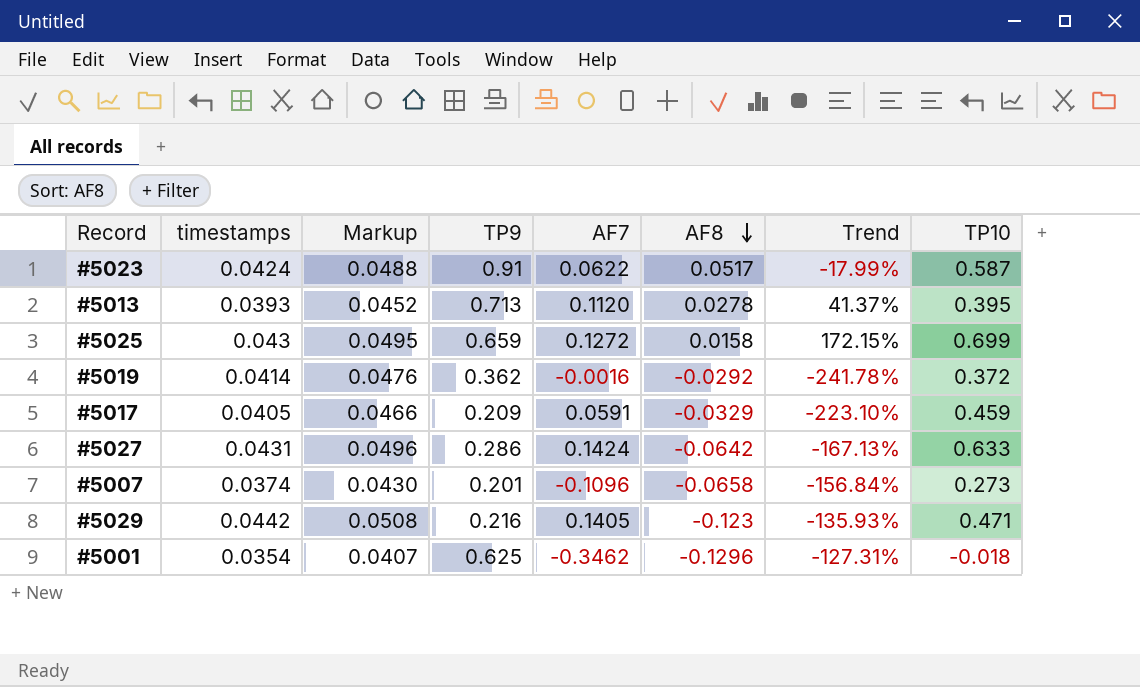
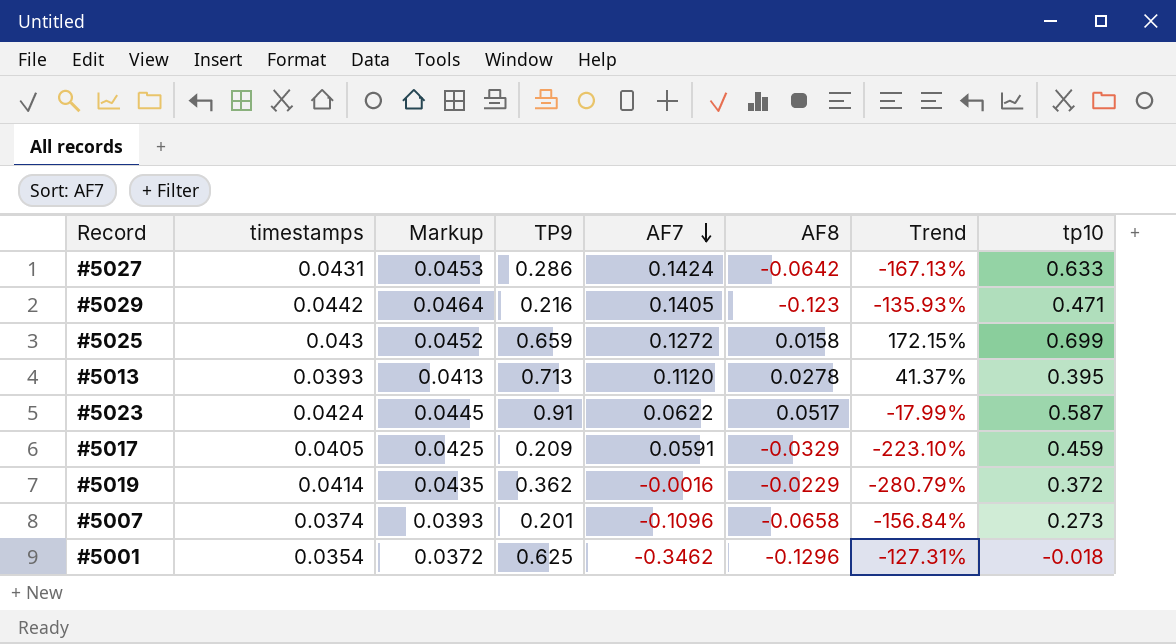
row order: AF8 descending -> AF7 descending
column Markup | formula: [timestamps] * 1.15 -> [timestamps] * 1.05
column name: TP10 -> tp10
#5019 | AF8: -0.0292 -> -0.0229
#5019 | Trend: -241.78% -> -280.79%

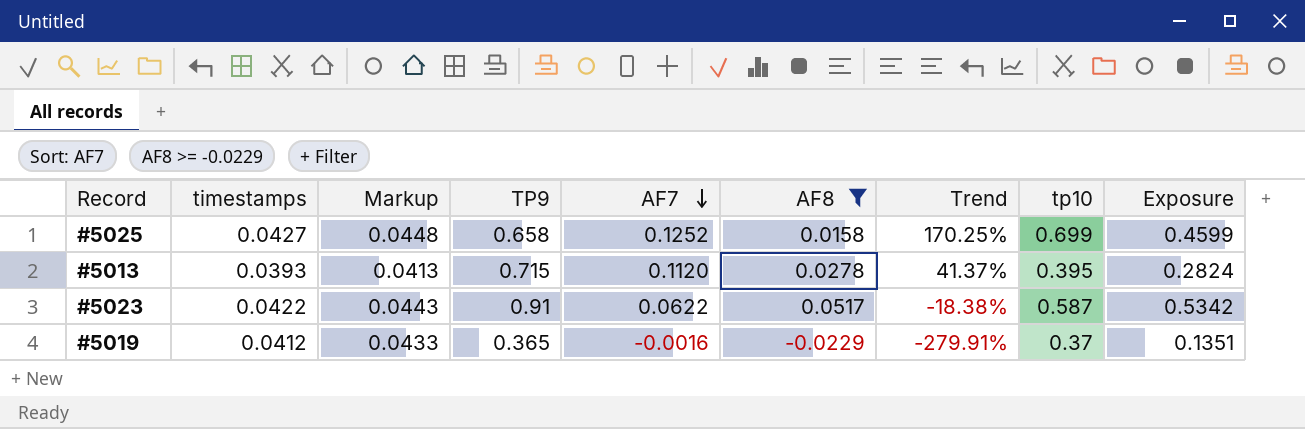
filter: none -> AF8 >= -0.0229
column Exposure | formula: none -> [TP9] * [tp10]
#5025 | timestamps: 0.043 -> 0.0427
#5025 | Markup: 0.0452 -> 0.0448
#5025 | TP9: 0.659 -> 0.658
#5025 | AF7: 0.1272 -> 0.1252
#5025 | Trend: 172.15% -> 170.25%
#5013 | TP9: 0.713 -> 0.715
#5023 | timestamps: 0.0424 -> 0.0422
#5023 | Markup: 0.0445 -> 0.0443
#5023 | Trend: -17.99% -> -18.38%
#5019 | timestamps: 0.0414 -> 0.0412
#5019 | Markup: 0.0435 -> 0.0433
#5019 | TP9: 0.362 -> 0.365
#5019 | Trend: -280.79% -> -279.91%
#5019 | tp10: 0.372 -> 0.37

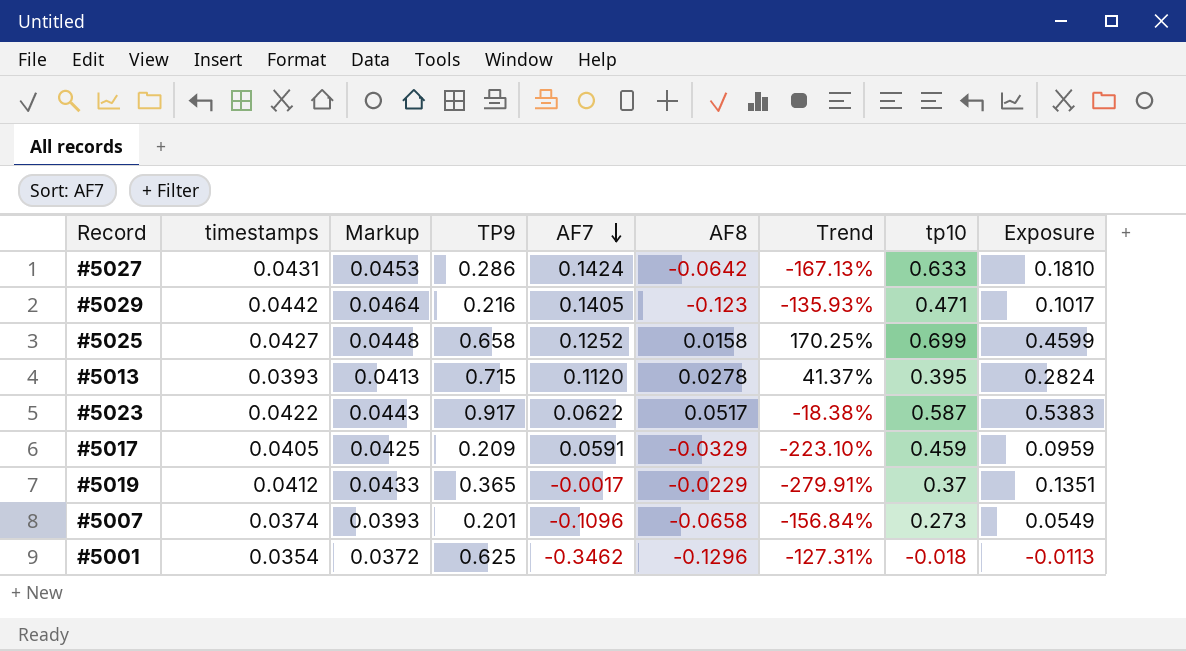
filter: AF8 >= -0.0229 -> none
#5023 | TP9: 0.91 -> 0.917
#5023 | Exposure: 0.5342 -> 0.5383
#5019 | AF7: -0.0016 -> -0.0017

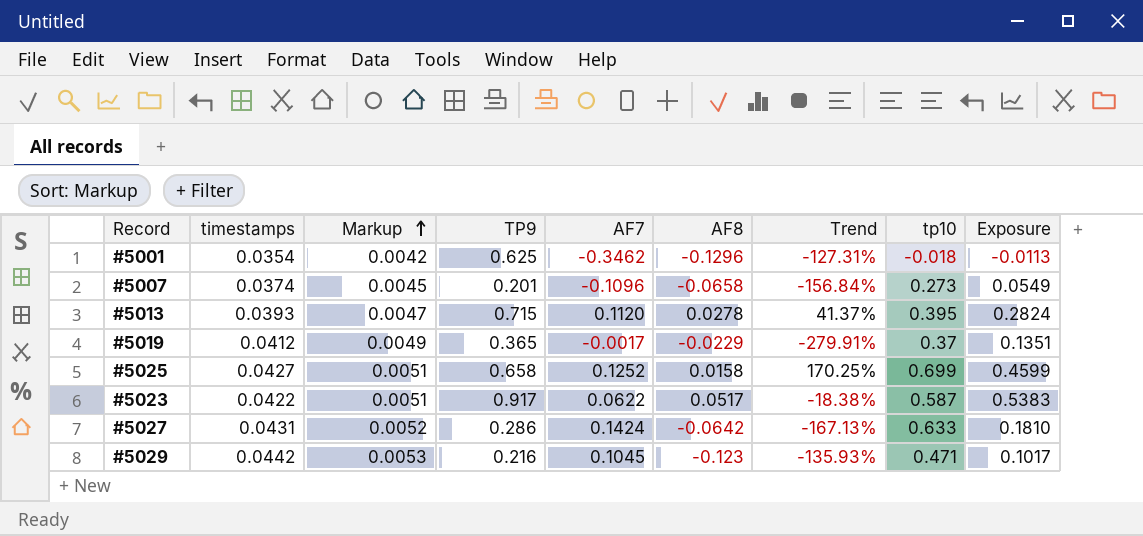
row order: AF7 descending -> Markup ascending
column Markup | formula: [timestamps] * 1.05 -> [timestamps] * 0.12
row #5017: 0.0405 | 0.0425 | 0.209 | 0.0591 | -0.0329 | -223.10% | 0.459 | 0.0959 -> none
#5029 | AF7: 0.1405 -> 0.1045

